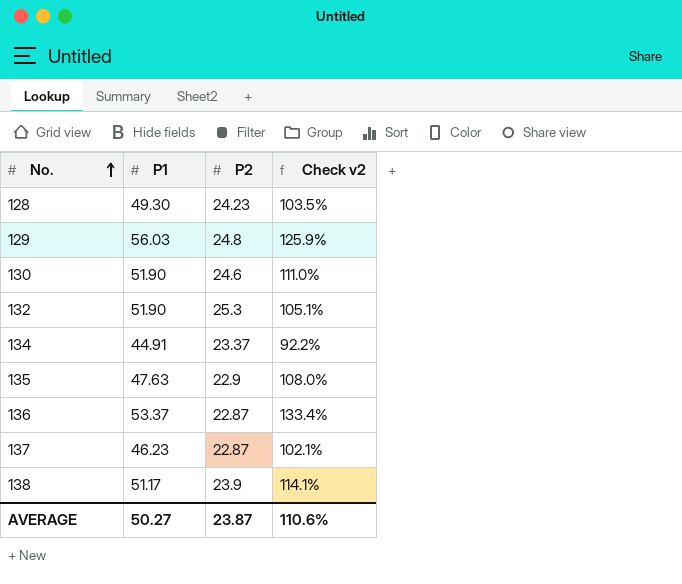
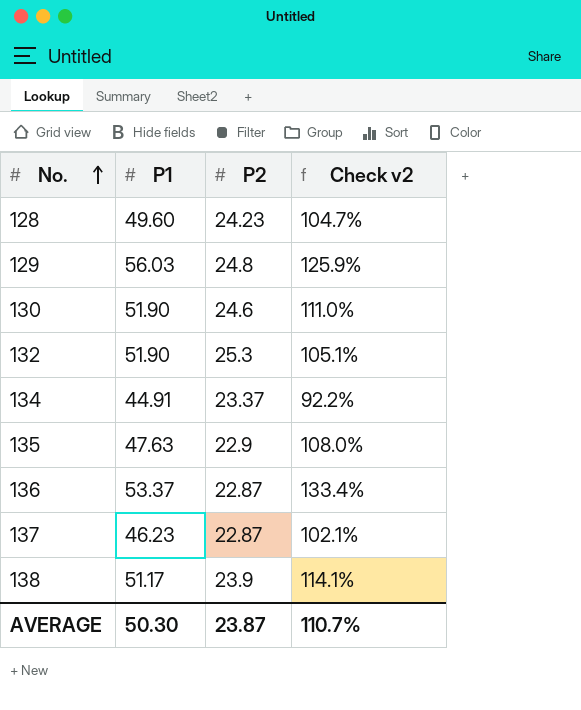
128 | P1: 49.30 -> 49.60
128 | Check v2: 103.5% -> 104.7%
AVERAGE | P1: 50.27 -> 50.30
AVERAGE | Check v2: 110.6% -> 110.7%

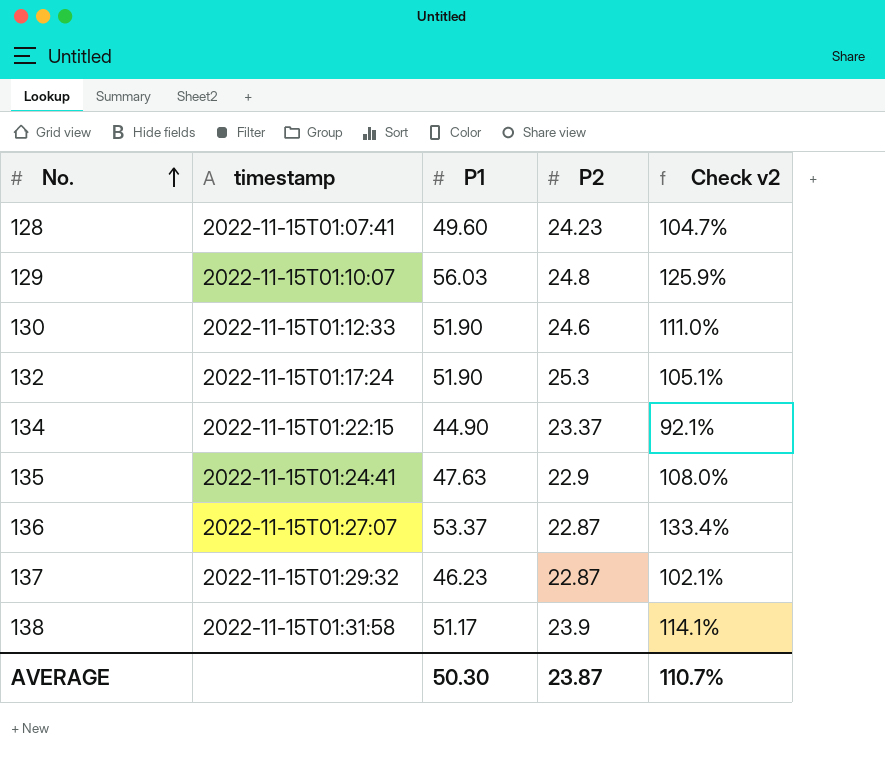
column timestamp | position: none -> 2
134 | P1: 44.91 -> 44.90
134 | Check v2: 92.2% -> 92.1%

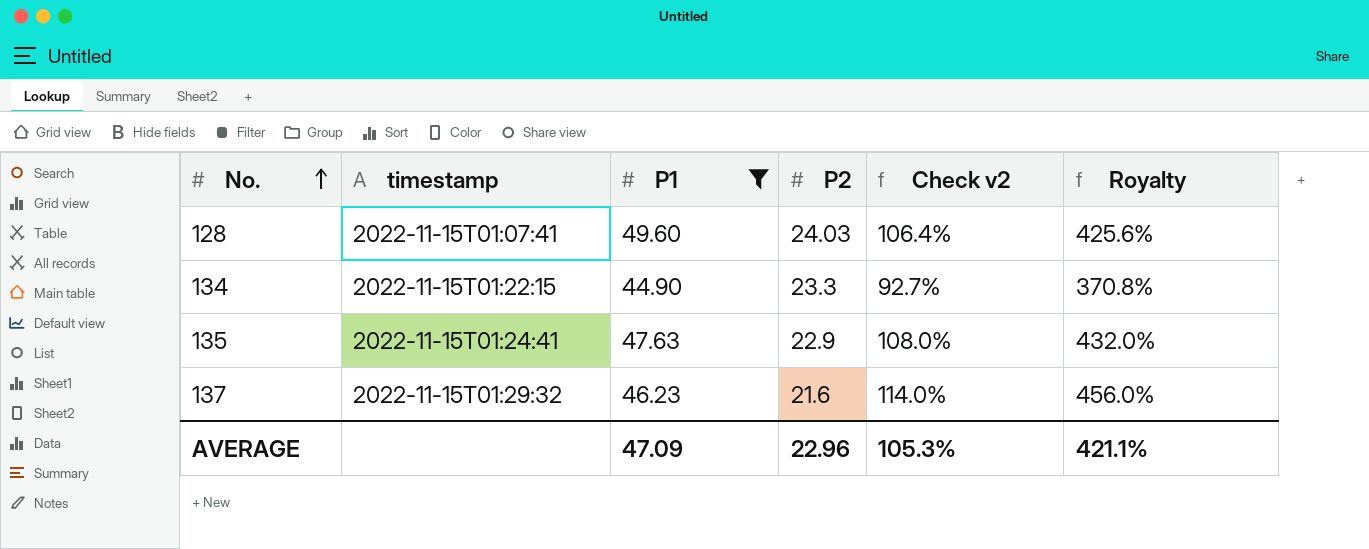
filter: none -> P1 <= 49.60
column Royalty | formula: none -> [Check v2] * 4
128 | P2: 24.23 -> 24.03
128 | Check v2: 104.7% -> 106.4%
134 | P2: 23.37 -> 23.3
134 | Check v2: 92.1% -> 92.7%
137 | P2: 22.87 -> 21.6
137 | Check v2: 102.1% -> 114.0%
AVERAGE | P1: 50.30 -> 47.09
AVERAGE | P2: 23.87 -> 22.96
AVERAGE | Check v2: 110.7% -> 105.3%

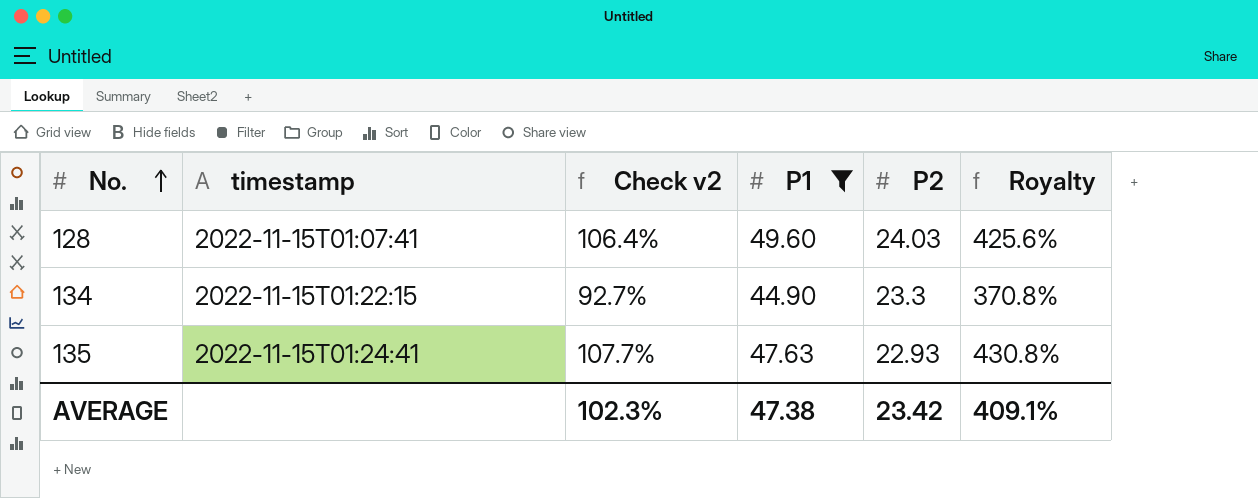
column Check v2 | position: 5 -> 3
row 137: 2022-11-15T01:29:32 | 46.23 | 21.6 | 114.0% | 456.0% -> none
135 | Check v2: 108.0% -> 107.7%
135 | P2: 22.9 -> 22.93
135 | Royalty: 432.0% -> 430.8%
AVERAGE | Check v2: 105.3% -> 102.3%
AVERAGE | P1: 47.09 -> 47.38
AVERAGE | P2: 22.96 -> 23.42
AVERAGE | Royalty: 421.1% -> 409.1%

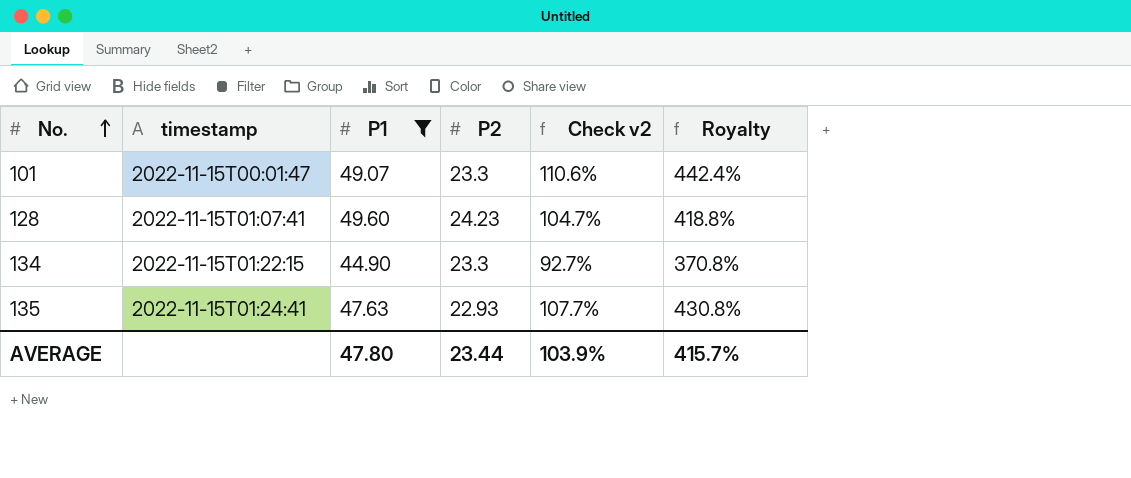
column Check v2 | position: 3 -> 5
row 101: none -> 2022-11-15T00:01:47 | 49.07 | 23.3 | 110.6% | 442.4%
128 | P2: 24.03 -> 24.23
128 | Check v2: 106.4% -> 104.7%
128 | Royalty: 425.6% -> 418.8%
AVERAGE | P1: 47.38 -> 47.80
AVERAGE | P2: 23.42 -> 23.44
AVERAGE | Check v2: 102.3% -> 103.9%
AVERAGE | Royalty: 409.1% -> 415.7%

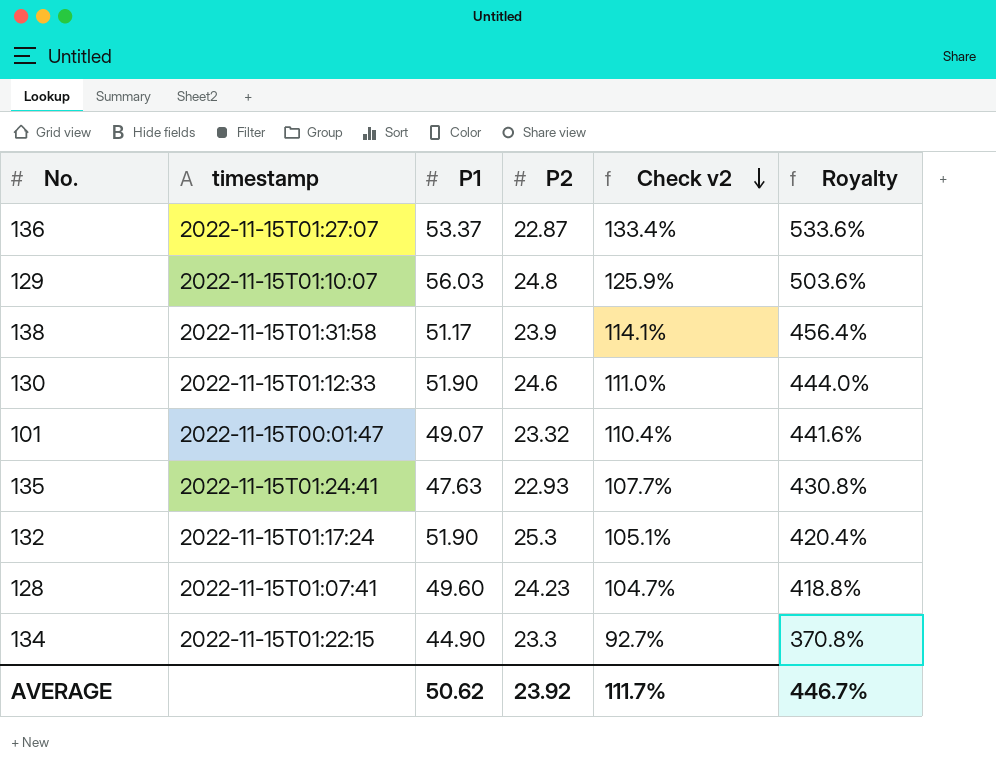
filter: P1 <= 49.60 -> none
row order: No. ascending -> Check v2 descending
101 | P2: 23.3 -> 23.32
101 | Check v2: 110.6% -> 110.4%
101 | Royalty: 442.4% -> 441.6%
AVERAGE | P1: 47.80 -> 50.62
AVERAGE | P2: 23.44 -> 23.92
AVERAGE | Check v2: 103.9% -> 111.7%
AVERAGE | Royalty: 415.7% -> 446.7%

